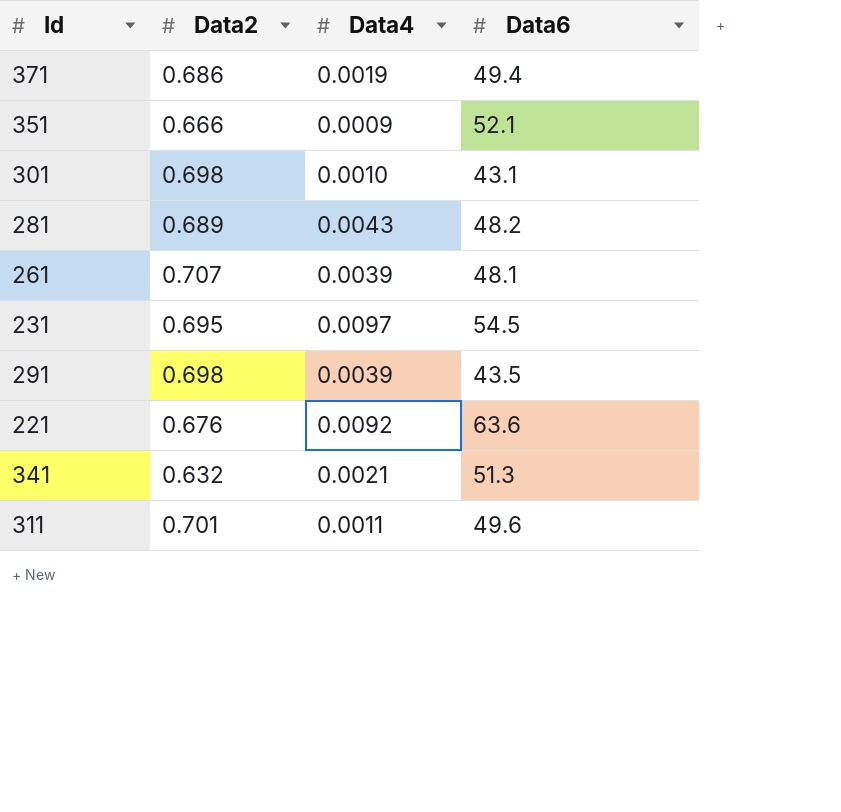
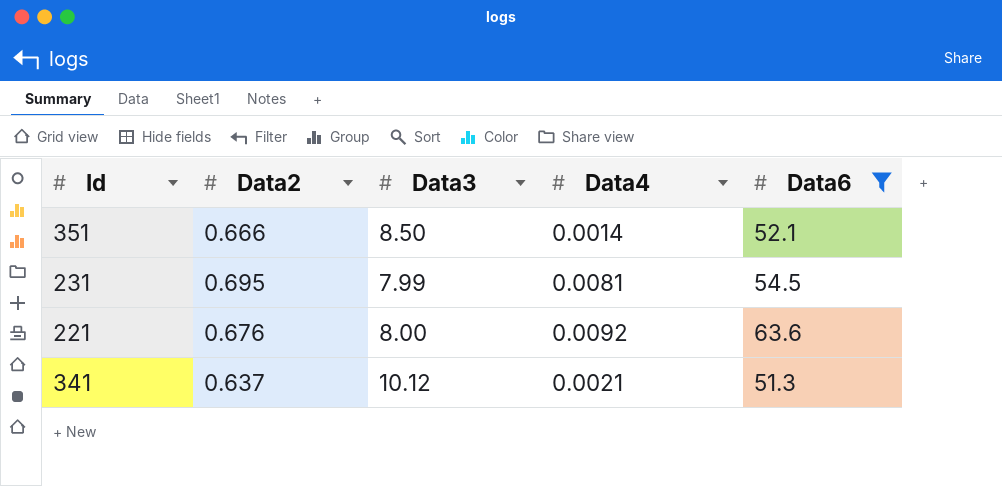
filter: none -> Data6 >= 51.3
column Data3 | position: none -> 3
351 | Data4: 0.0009 -> 0.0014
231 | Data4: 0.0097 -> 0.0081
341 | Data2: 0.632 -> 0.637

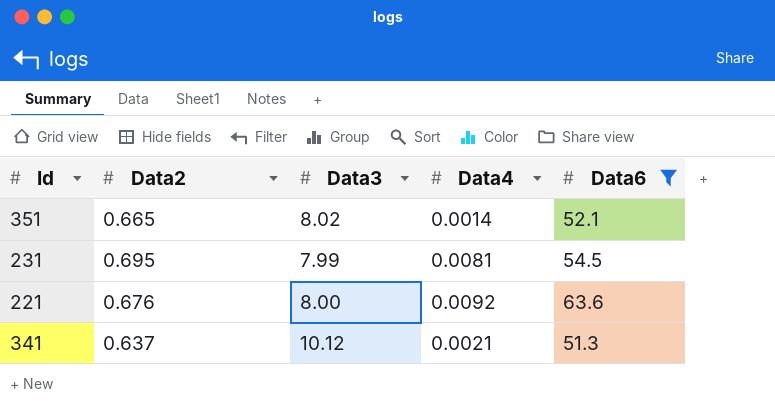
351 | Data2: 0.666 -> 0.665
351 | Data3: 8.50 -> 8.02

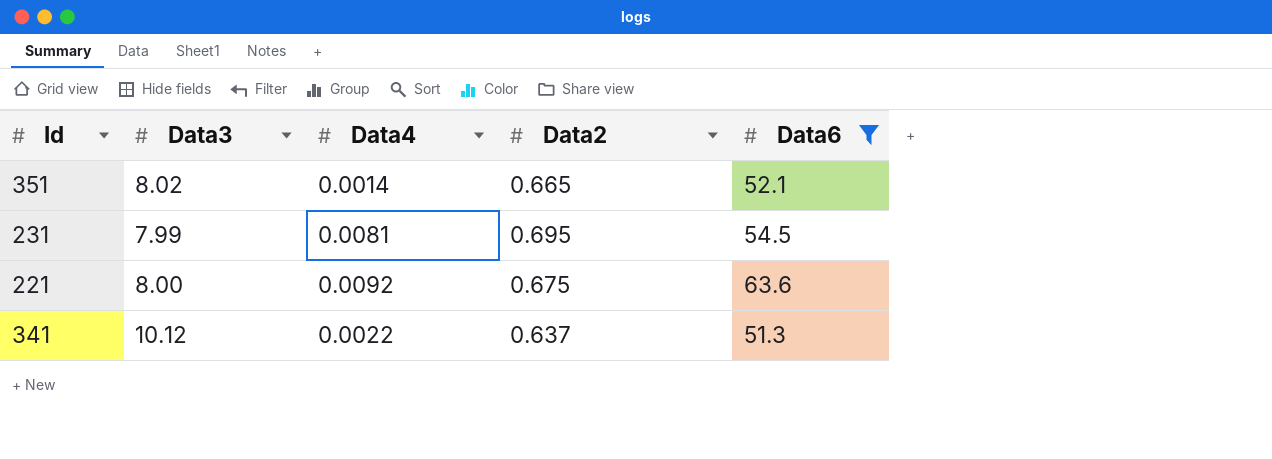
column Data2 | position: 2 -> 4
221 | Data2: 0.676 -> 0.675
341 | Data4: 0.0021 -> 0.0022

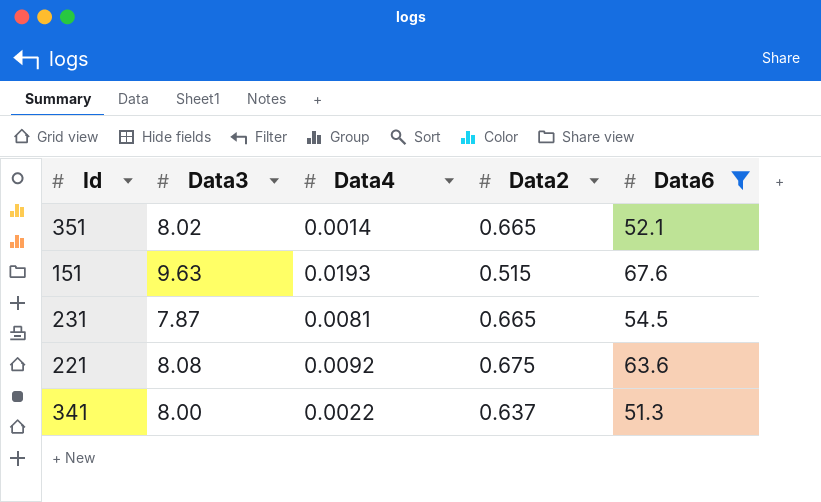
row 151: none -> 9.63 | 0.0193 | 0.515 | 67.6
231 | Data3: 7.99 -> 7.87
231 | Data2: 0.695 -> 0.665
221 | Data3: 8.00 -> 8.08
341 | Data3: 10.12 -> 8.00

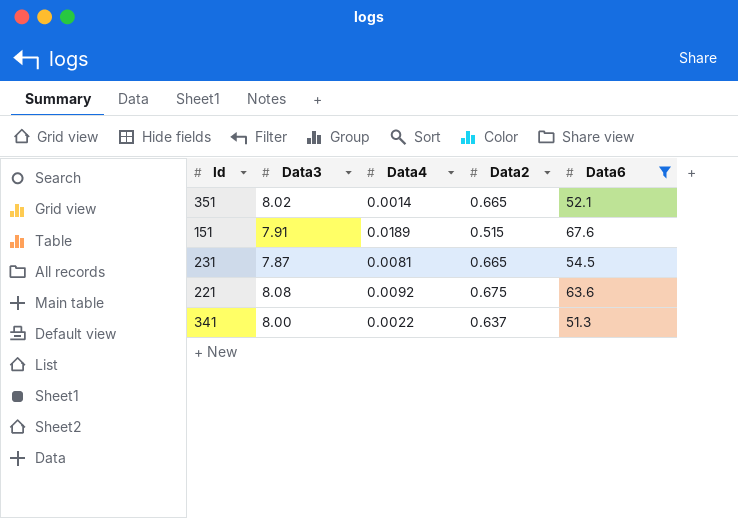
151 | Data3: 9.63 -> 7.91
151 | Data4: 0.0193 -> 0.0189

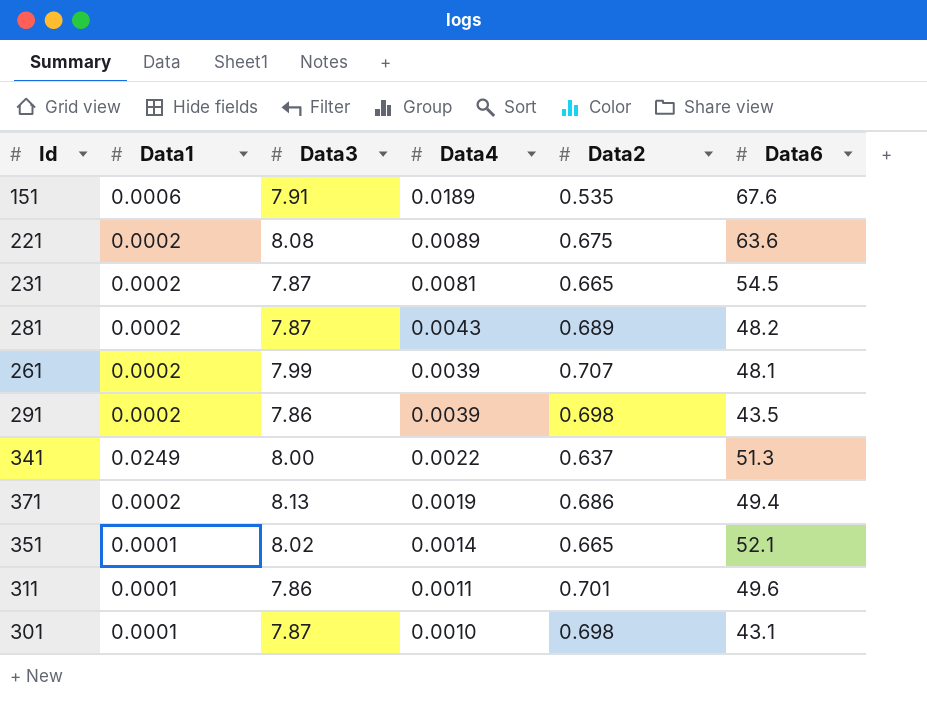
filter: Data6 >= 51.3 -> none
row order: none -> Data4 descending
column Data1 | position: none -> 2
151 | Data2: 0.515 -> 0.535
221 | Data4: 0.0092 -> 0.0089

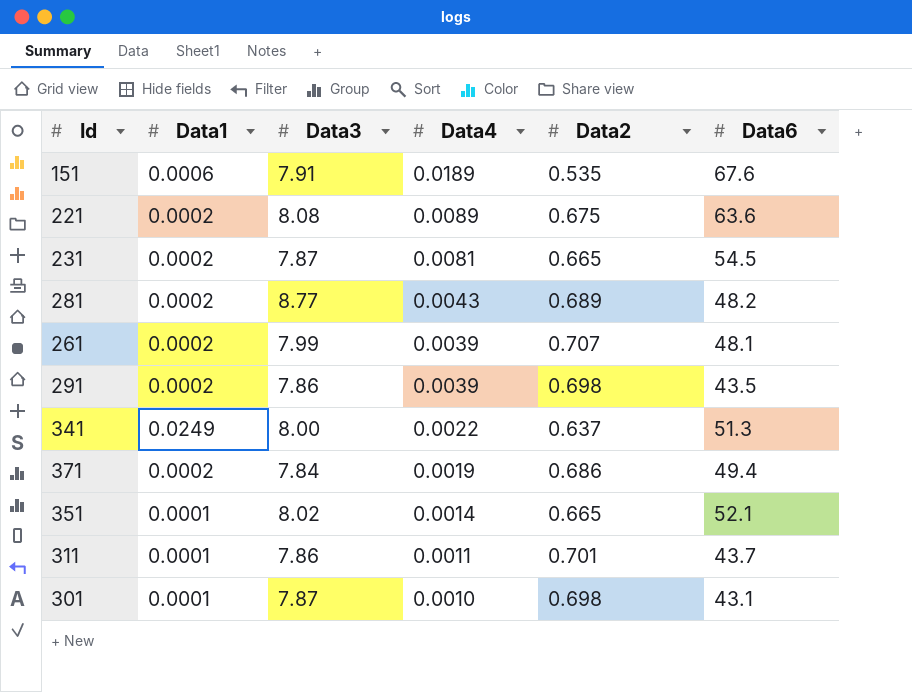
281 | Data3: 7.87 -> 8.77
371 | Data3: 8.13 -> 7.84
311 | Data6: 49.6 -> 43.7

